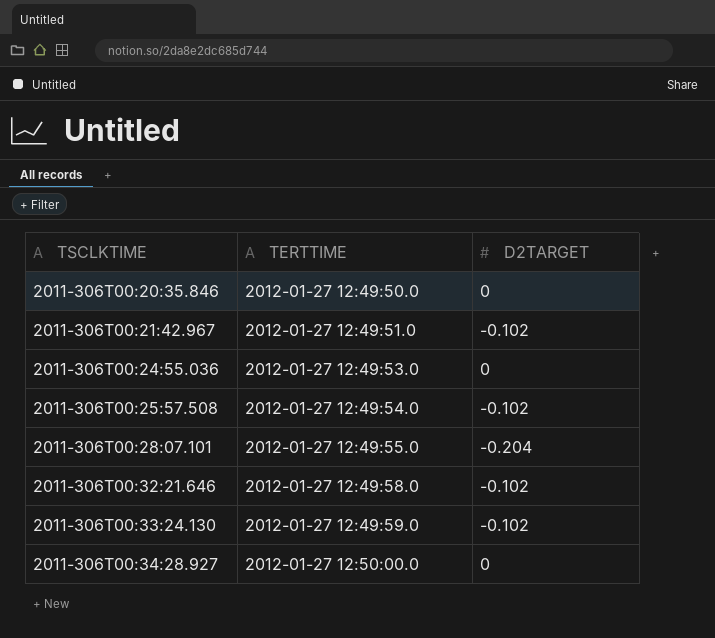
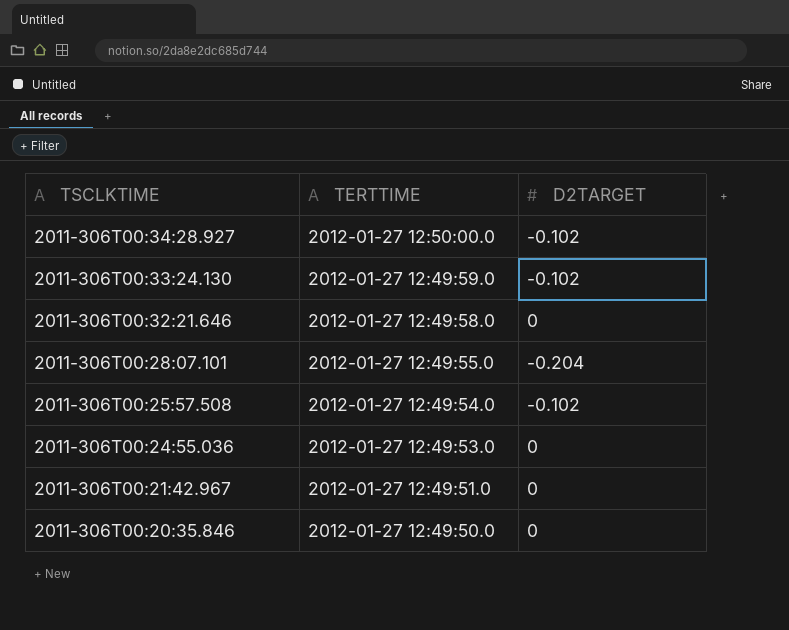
row order: TSCLKTIME ascending -> TSCLKTIME descending
2011-306T00:34:28.927 | D2TARGET: 0 -> -0.102
2011-306T00:32:21.646 | D2TARGET: -0.102 -> 0
2011-306T00:21:42.967 | D2TARGET: -0.102 -> 0

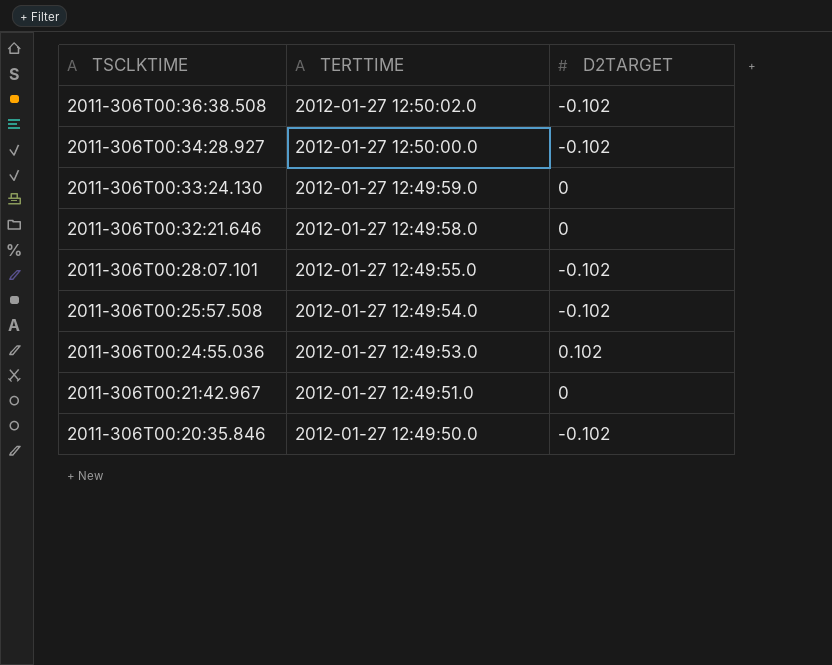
row 2011-306T00:36:38.508: none -> 2012-01-27 12:50:02.0 | -0.102
2011-306T00:33:24.130 | D2TARGET: -0.102 -> 0
2011-306T00:28:07.101 | D2TARGET: -0.204 -> -0.102
2011-306T00:24:55.036 | D2TARGET: 0 -> 0.102
2011-306T00:20:35.846 | D2TARGET: 0 -> -0.102

